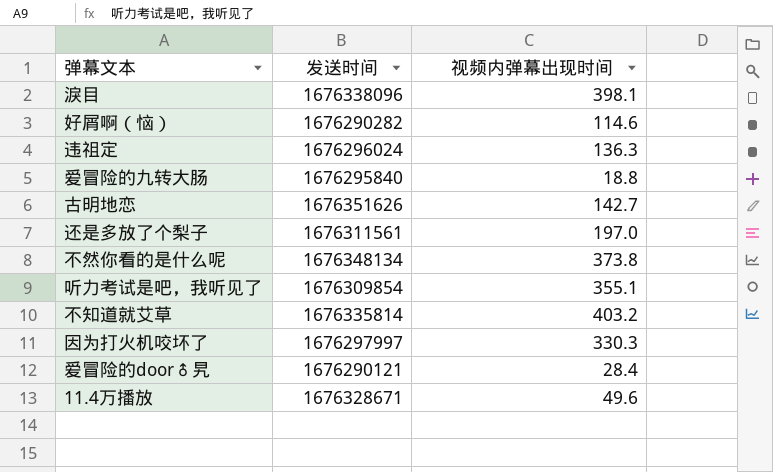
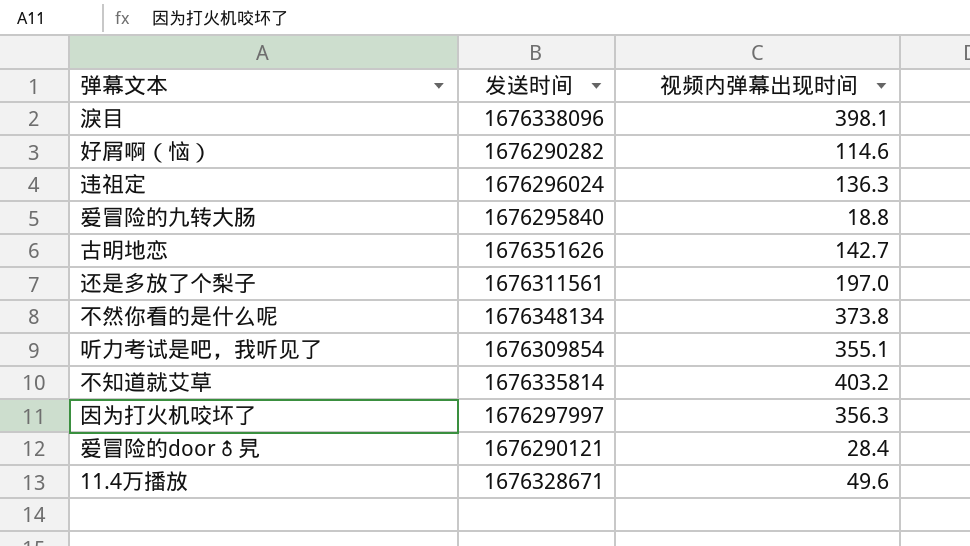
因为打火机咬坏了 | 视频内弹幕出现时间: 330.3 -> 356.3

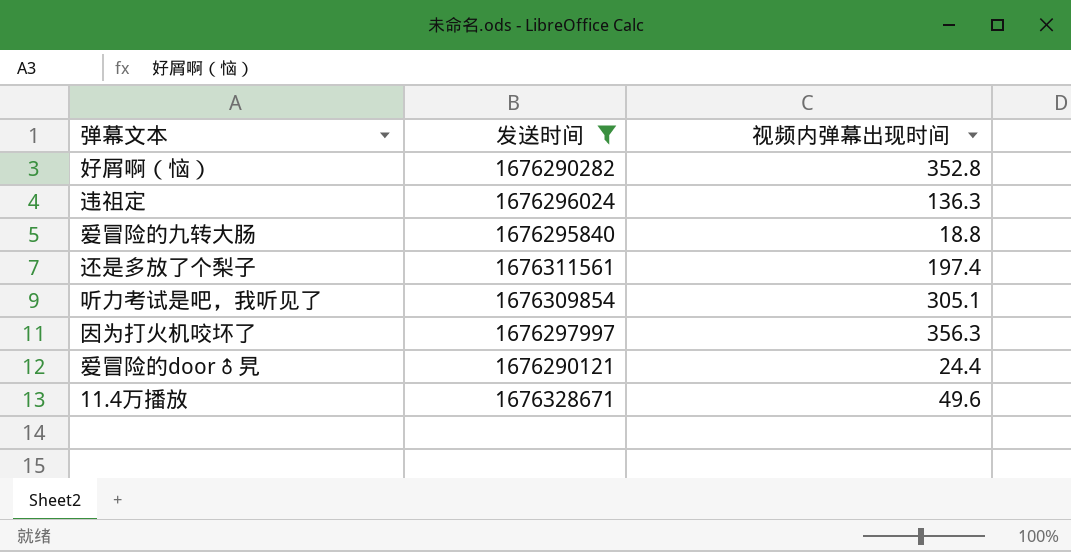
filter: none -> 发送时间 <= 1676328671
好屑啊（恼） | 视频内弹幕出现时间: 114.6 -> 352.8
还是多放了个梨子 | 视频内弹幕出现时间: 197.0 -> 197.4
听力考试是吧，我听见了 | 视频内弹幕出现时间: 355.1 -> 305.1
爱冒险的door♂旯 | 视频内弹幕出现时间: 28.4 -> 24.4

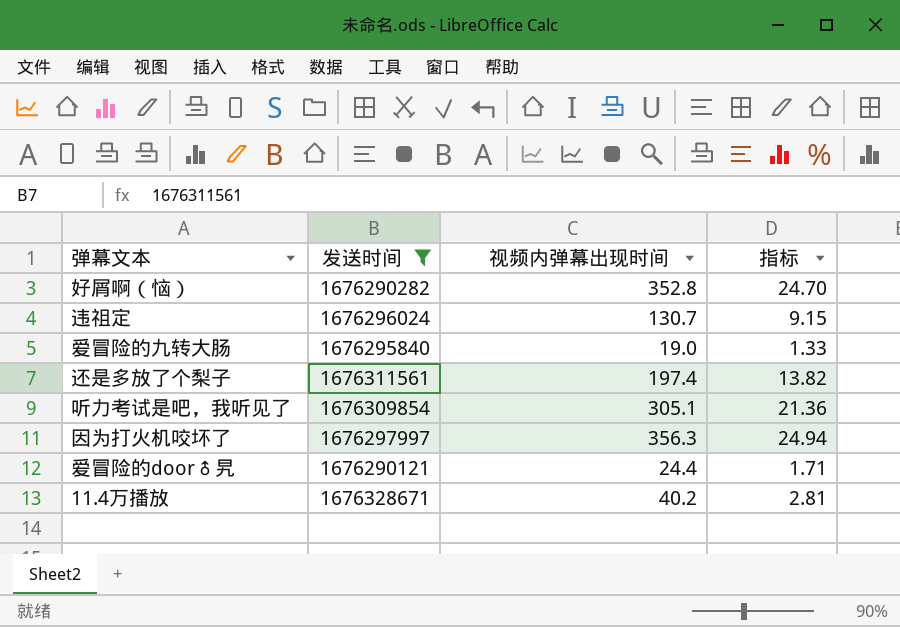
column 指标 | formula: none -> [视频内弹幕出现时间] * 0.07
违祖定 | 视频内弹幕出现时间: 136.3 -> 130.7
爱冒险的九转大肠 | 视频内弹幕出现时间: 18.8 -> 19.0
11.4万播放 | 视频内弹幕出现时间: 49.6 -> 40.2

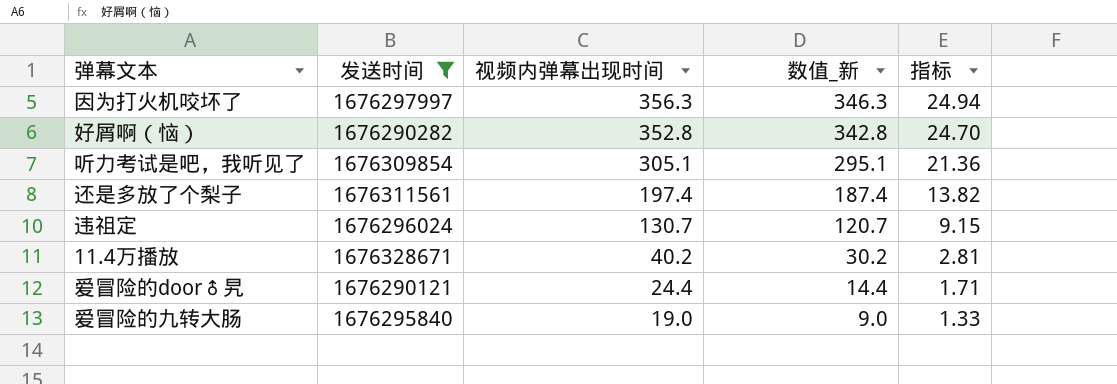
row order: none -> 视频内弹幕出现时间 descending
column 数值_新 | formula: none -> [视频内弹幕出现时间] - 10

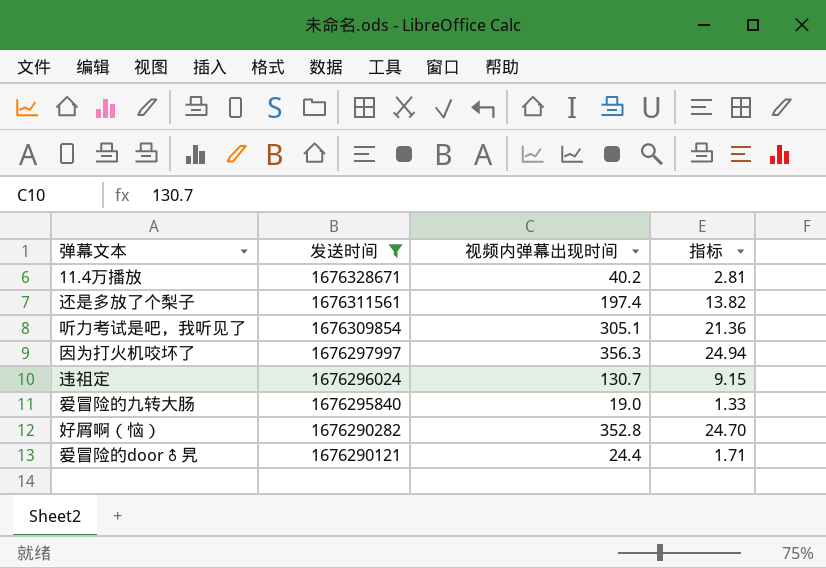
row order: 视频内弹幕出现时间 descending -> 发送时间 descending
column 数值_新 | formula: [视频内弹幕出现时间] - 10 -> none

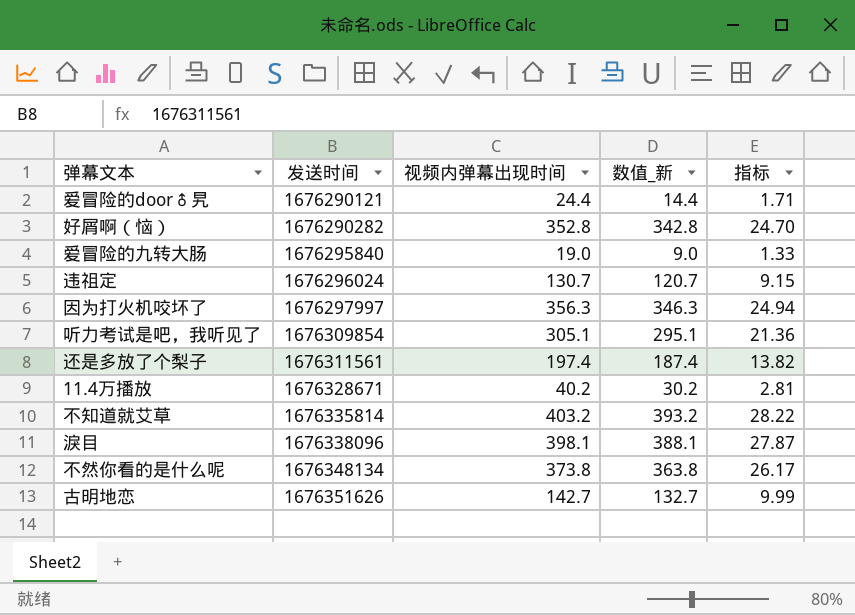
filter: 发送时间 <= 1676328671 -> none
row order: 发送时间 descending -> 发送时间 ascending
column 数值_新 | formula: none -> [视频内弹幕出现时间] - 10

